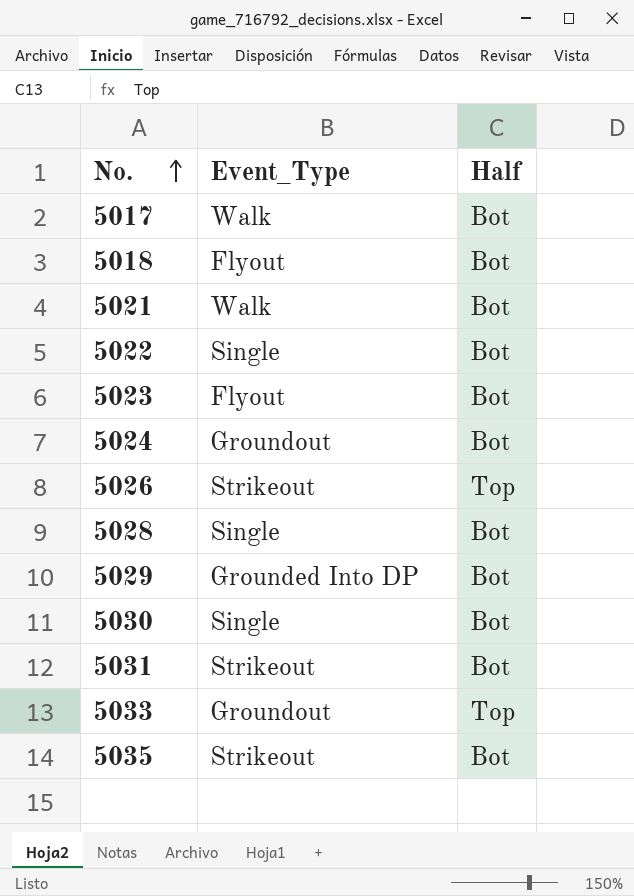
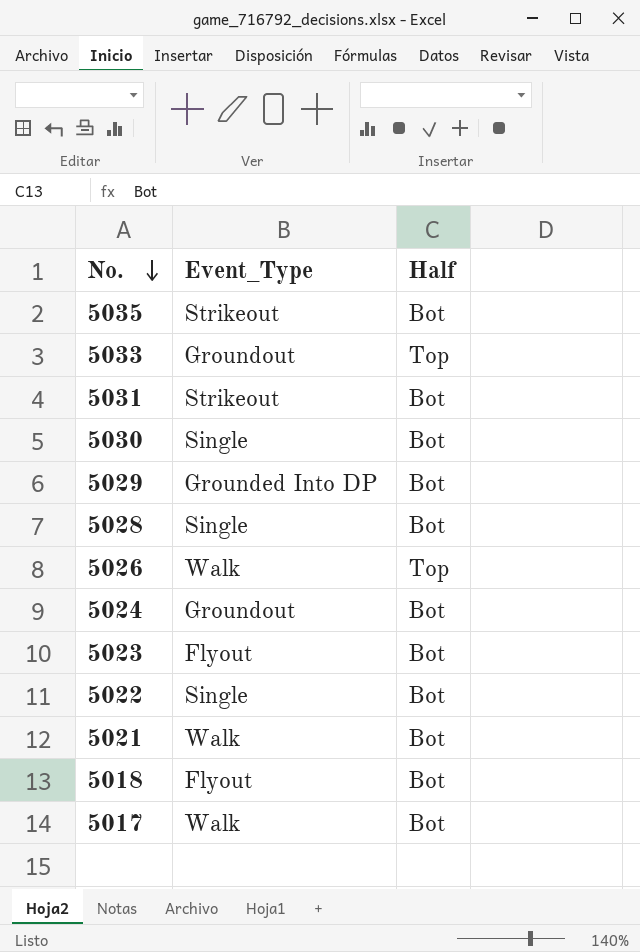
row order: No. ascending -> No. descending
5026 | Event_Type: Strikeout -> Walk

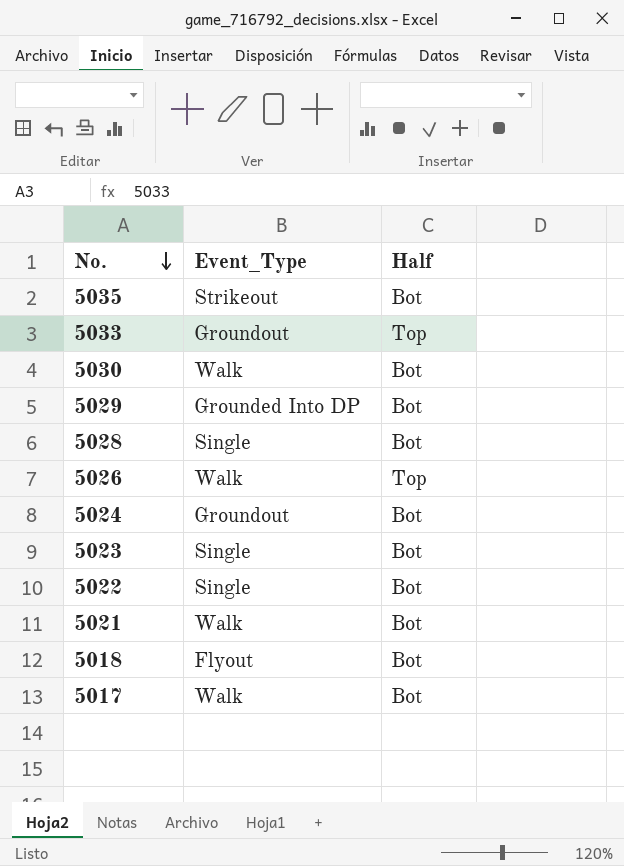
row 5031: Strikeout | Bot -> none
5030 | Event_Type: Single -> Walk
5023 | Event_Type: Flyout -> Single

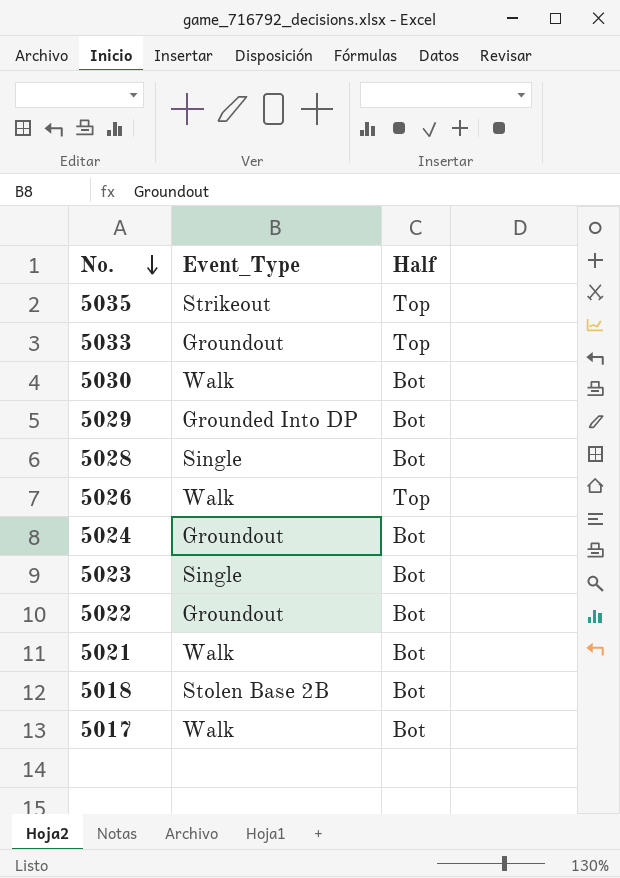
5035 | Half: Bot -> Top
5022 | Event_Type: Single -> Groundout
5018 | Event_Type: Flyout -> Stolen Base 2B

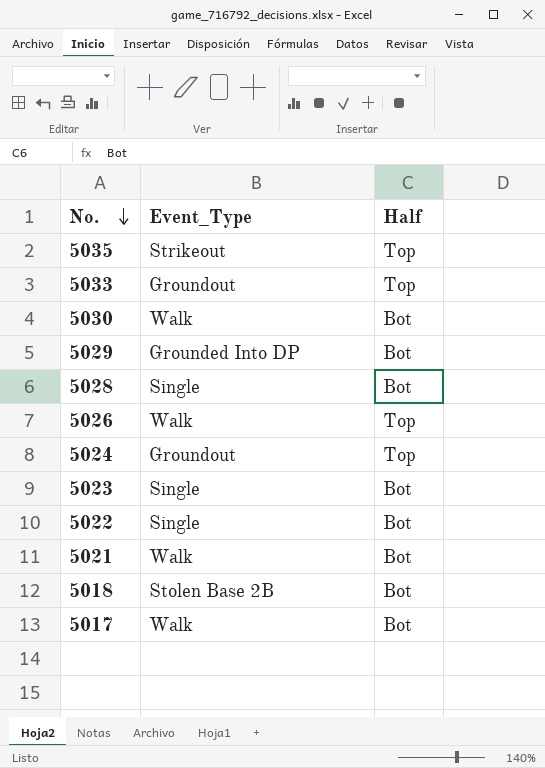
5024 | Half: Bot -> Top
5022 | Event_Type: Groundout -> Single

